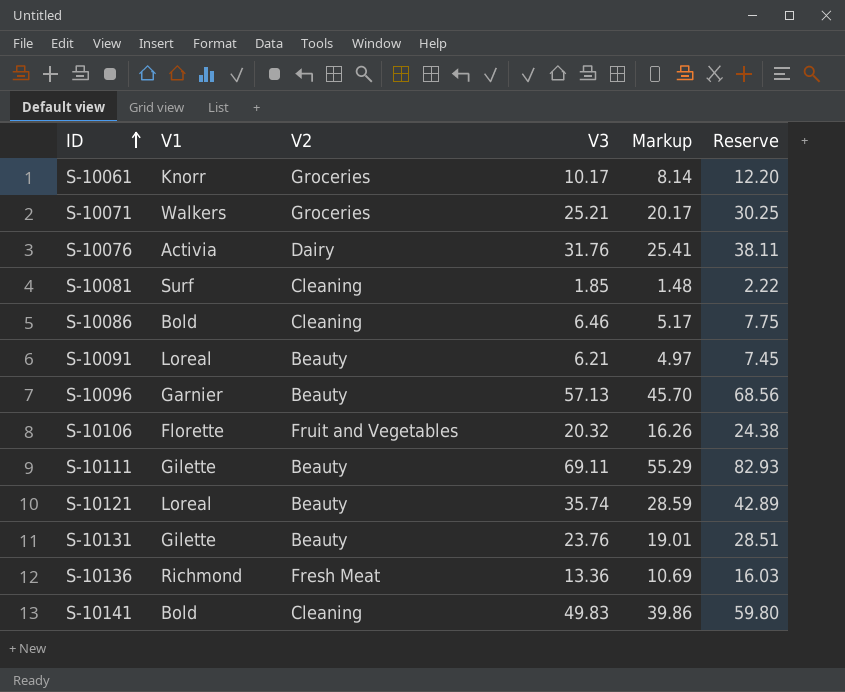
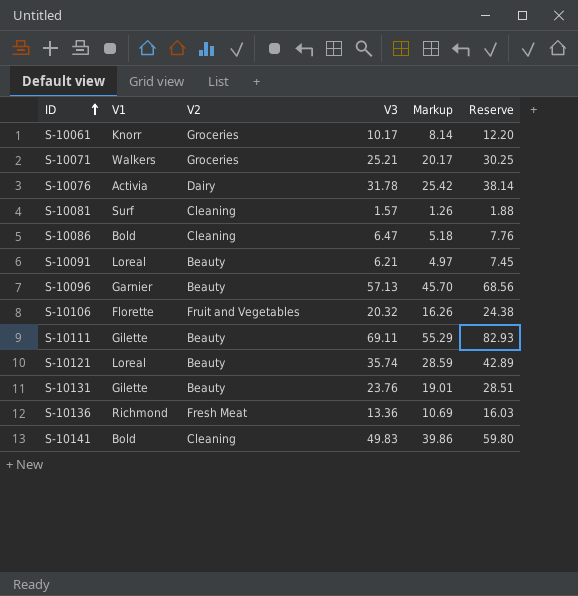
S-10076 | V3: 31.76 -> 31.78
S-10076 | Markup: 25.41 -> 25.42
S-10076 | Reserve: 38.11 -> 38.14
S-10081 | V3: 1.85 -> 1.57
S-10081 | Markup: 1.48 -> 1.26
S-10081 | Reserve: 2.22 -> 1.88
S-10086 | V3: 6.46 -> 6.47
S-10086 | Markup: 5.17 -> 5.18
S-10086 | Reserve: 7.75 -> 7.76

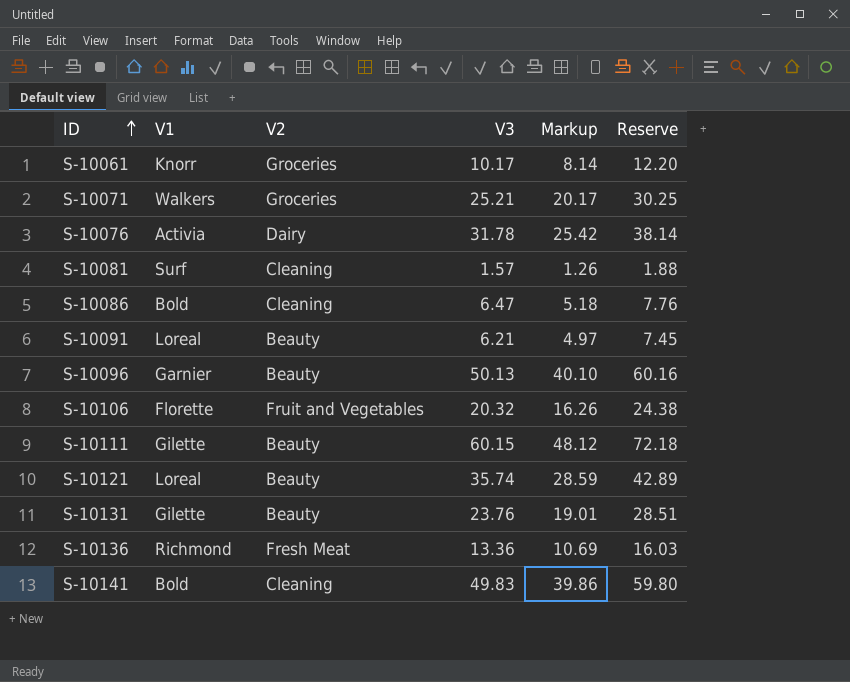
S-10096 | V3: 57.13 -> 50.13
S-10096 | Markup: 45.70 -> 40.10
S-10096 | Reserve: 68.56 -> 60.16
S-10111 | V3: 69.11 -> 60.15
S-10111 | Markup: 55.29 -> 48.12
S-10111 | Reserve: 82.93 -> 72.18

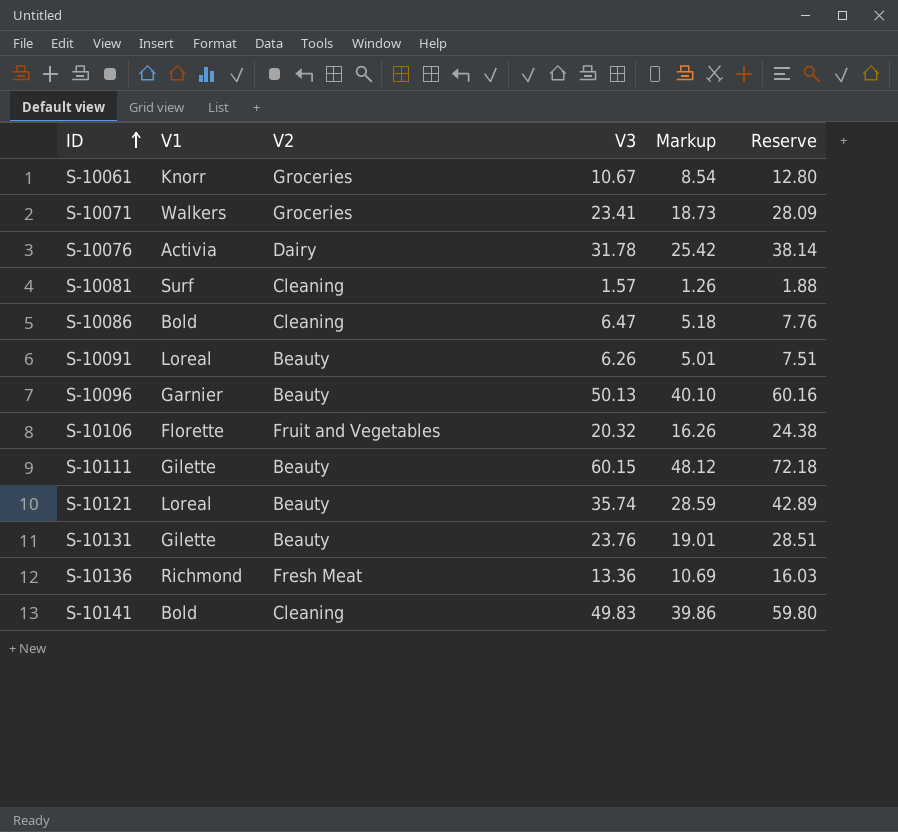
S-10061 | V3: 10.17 -> 10.67
S-10061 | Markup: 8.14 -> 8.54
S-10061 | Reserve: 12.20 -> 12.80
S-10071 | V3: 25.21 -> 23.41
S-10071 | Markup: 20.17 -> 18.73
S-10071 | Reserve: 30.25 -> 28.09
S-10091 | V3: 6.21 -> 6.26
S-10091 | Markup: 4.97 -> 5.01
S-10091 | Reserve: 7.45 -> 7.51

